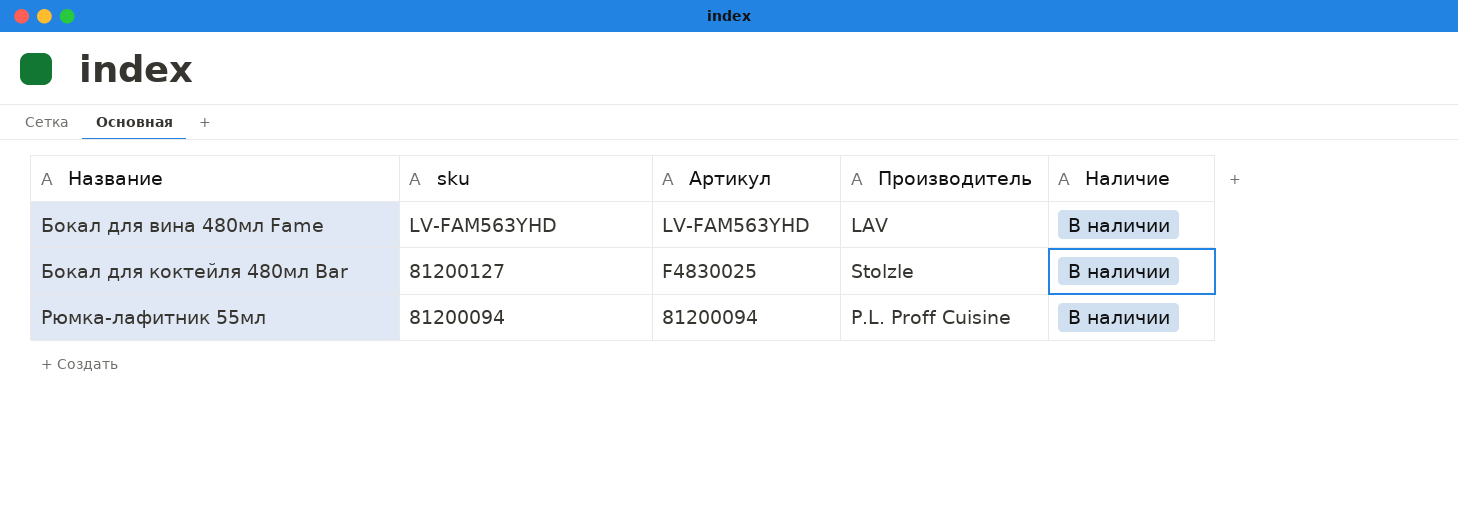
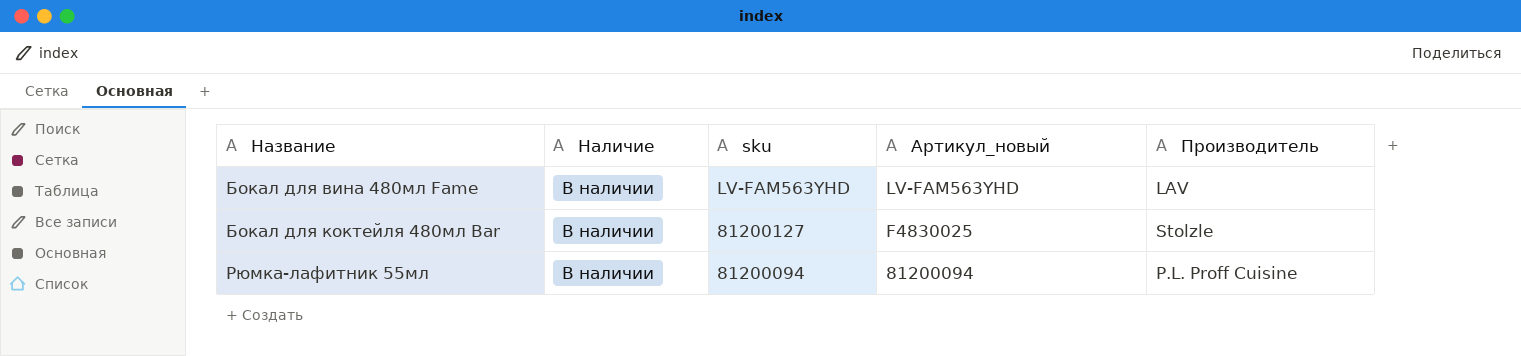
column Наличие | position: 5 -> 2
column name: Артикул -> Артикул_новый

